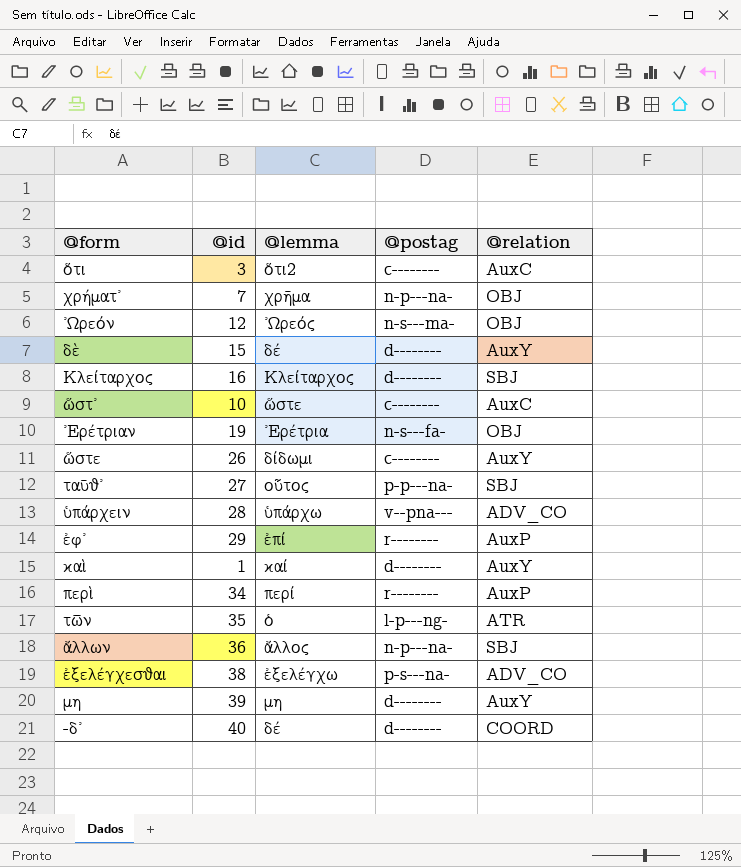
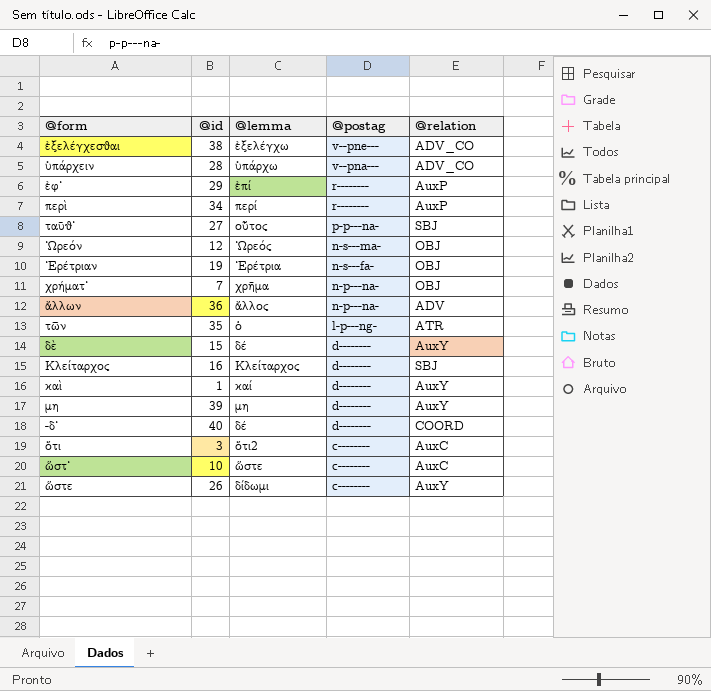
row order: none -> @postag descending
ἐξελέγχεσθαι | @postag: p-s---na- -> v--pne---
ἄλλων | @relation: SBJ -> ADV

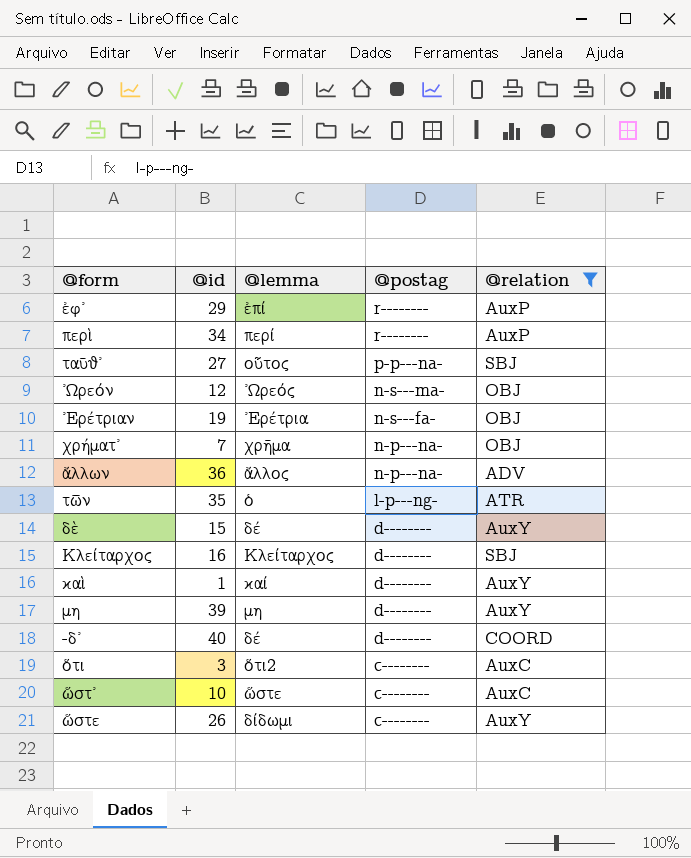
filter: none -> @relation != ADV_CO

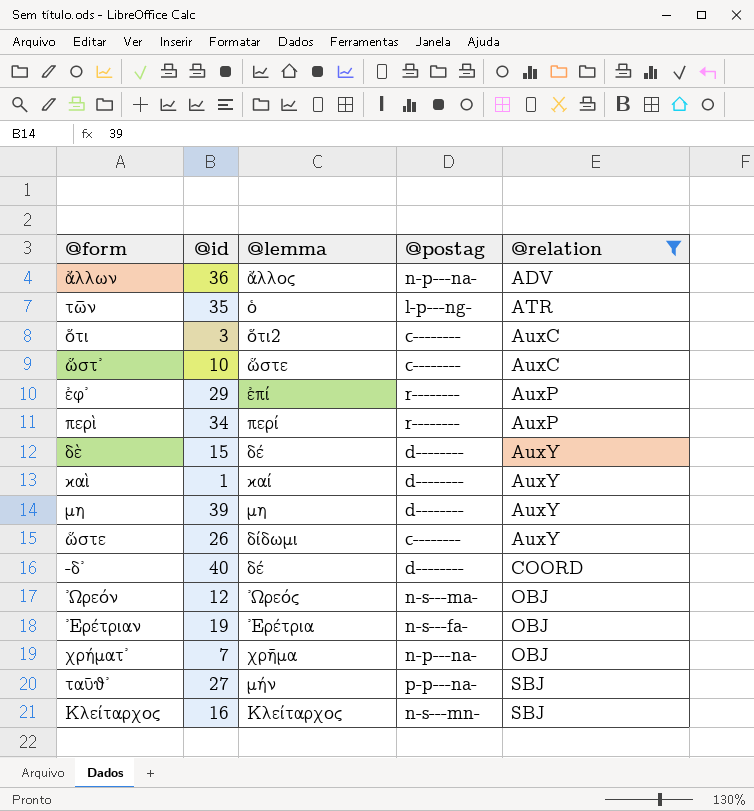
row order: @postag descending -> @relation ascending
ταῦθ᾽ | @lemma: οὗτος -> μήν
Κλείταρχος | @postag: d-------- -> n-s---mn-

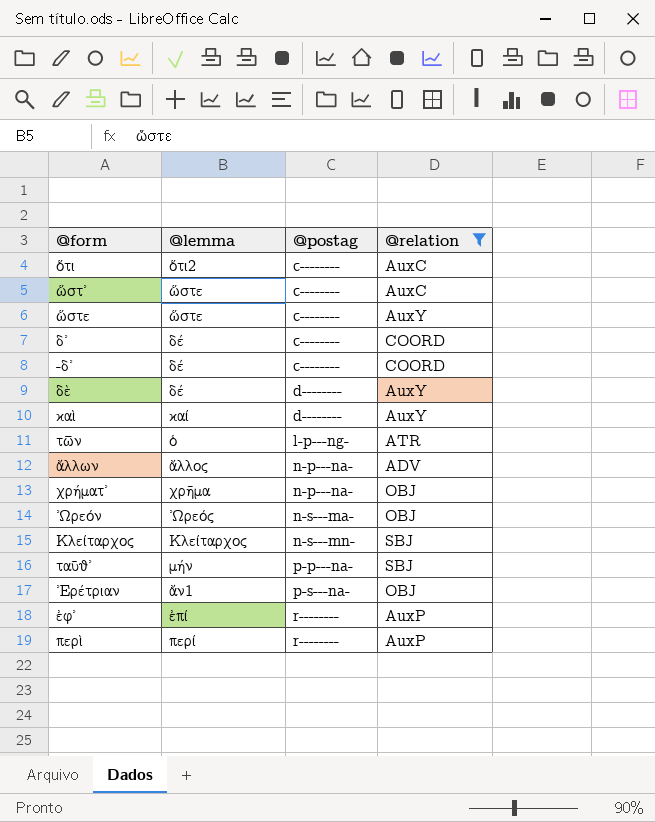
row order: @relation ascending -> @postag ascending
column @id | position: 2 -> none
row μη: 39 | μη | d-------- | AuxY -> none
ὥστε | @lemma: δίδωμι -> ὥστε
row δ᾽: none -> δέ | c-------- | COORD
-δ᾽ | @postag: d-------- -> c--------
Ἐρέτριαν | @lemma: Ἐρέτρια -> ἄν1
Ἐρέτριαν | @postag: n-s---fa- -> p-s---na-

